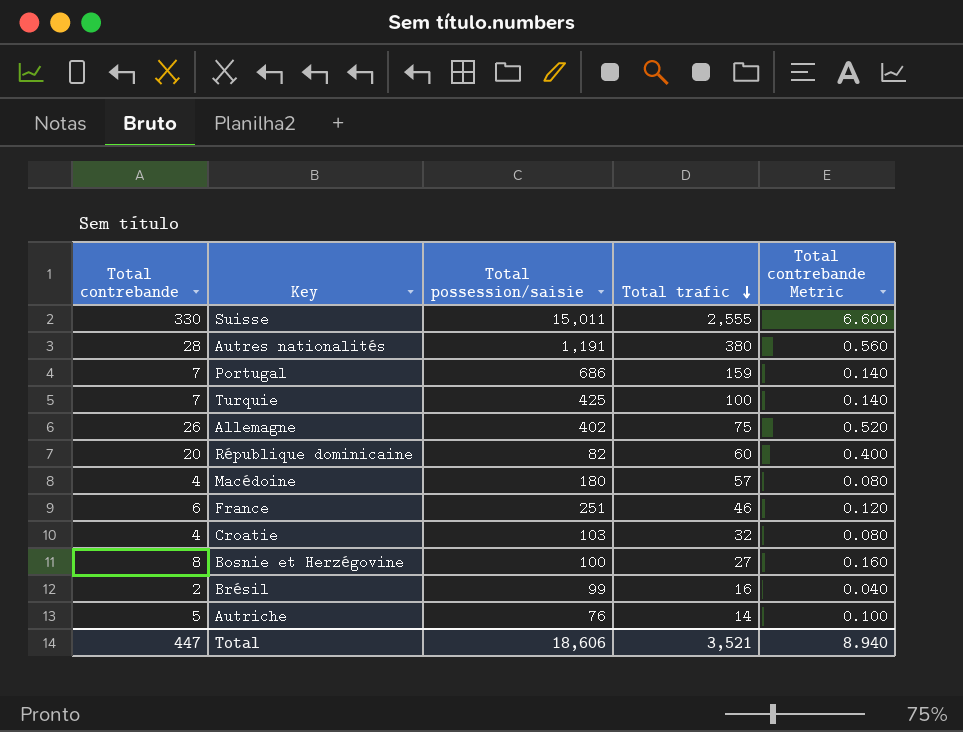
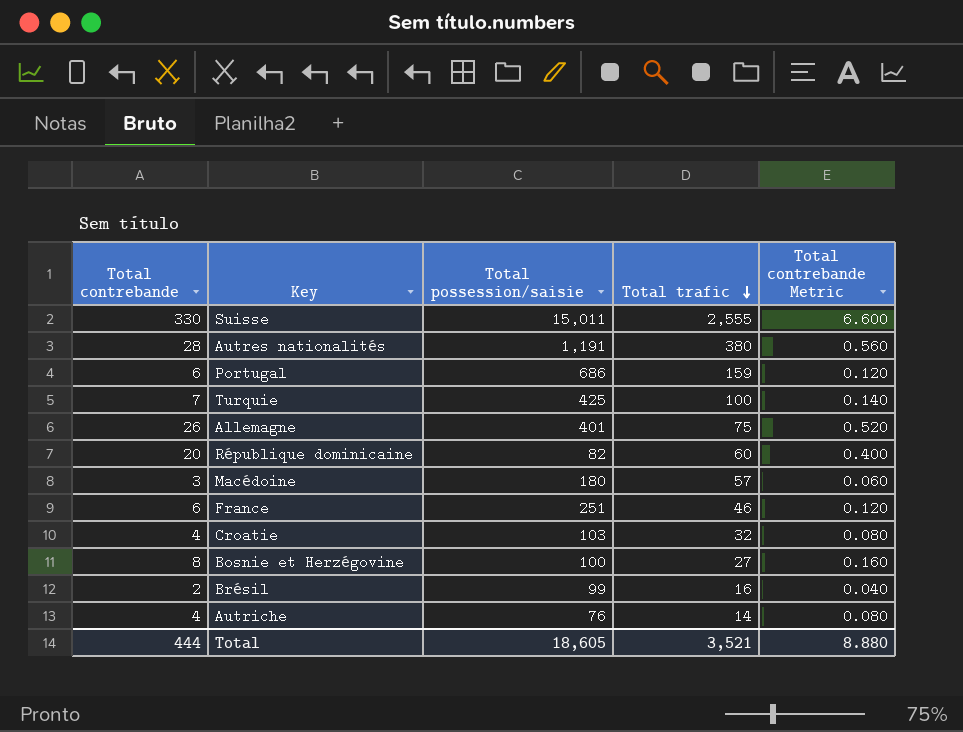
Portugal | Total contrebande: 7 -> 6
Portugal | Total contrebande Metric: 0.140 -> 0.120
Allemagne | Total possession/saisie: 402 -> 401
Macédoine | Total contrebande: 4 -> 3
Macédoine | Total contrebande Metric: 0.080 -> 0.060
Autriche | Total contrebande: 5 -> 4
Autriche | Total contrebande Metric: 0.100 -> 0.080
Total | Total contrebande: 447 -> 444
Total | Total possession/saisie: 18,606 -> 18,605
Total | Total contrebande Metric: 8.940 -> 8.880

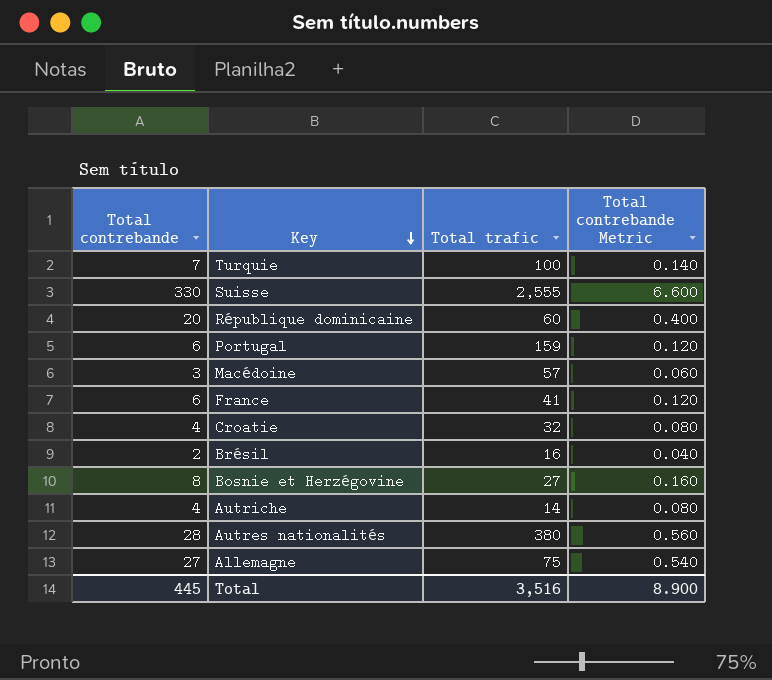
row order: Total trafic descending -> Key descending
column Total possession/saisie | position: 3 -> none
France | Total trafic: 46 -> 41
Allemagne | Total contrebande: 26 -> 27
Allemagne | Total contrebande Metric: 0.520 -> 0.540
Total | Total contrebande: 444 -> 445
Total | Total trafic: 3,521 -> 3,516
Total | Total contrebande Metric: 8.880 -> 8.900

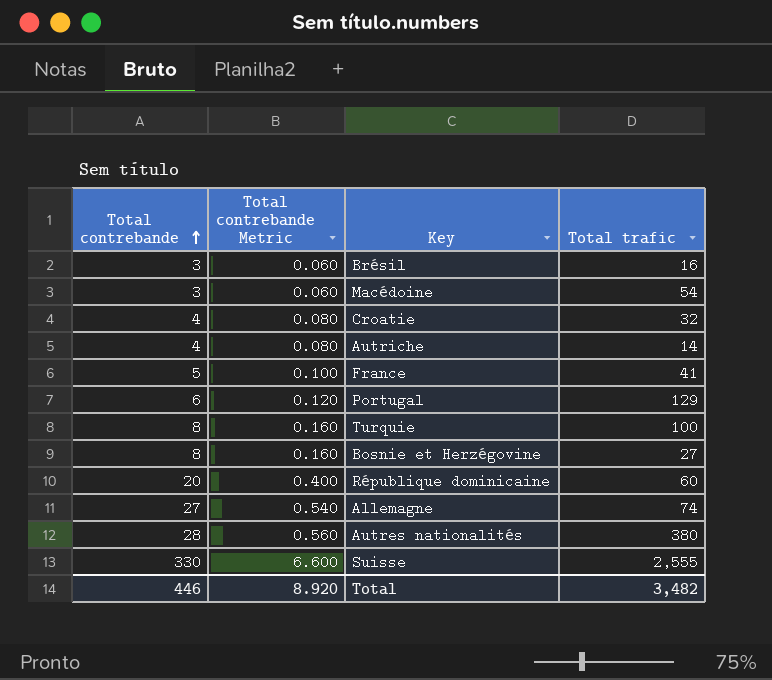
row order: Key descending -> Total contrebande ascending
column Total contrebande Metric | position: 4 -> 2
Brésil | Total contrebande: 2 -> 3
Brésil | Total contrebande Metric: 0.040 -> 0.060
Macédoine | Total trafic: 57 -> 54
France | Total contrebande: 6 -> 5
France | Total contrebande Metric: 0.120 -> 0.100
Portugal | Total trafic: 159 -> 129
Turquie | Total contrebande: 7 -> 8
Turquie | Total contrebande Metric: 0.140 -> 0.160
Allemagne | Total trafic: 75 -> 74
Total | Total contrebande: 445 -> 446
Total | Total contrebande Metric: 8.900 -> 8.920
Total | Total trafic: 3,516 -> 3,482

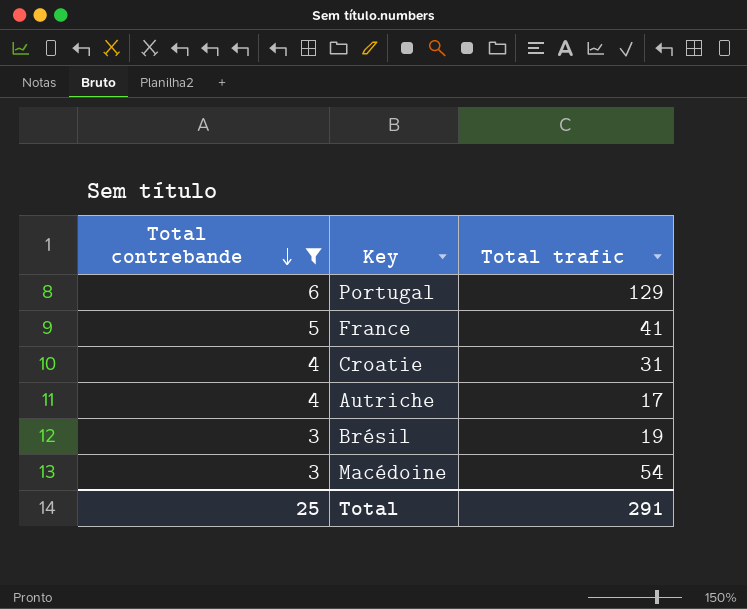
filter: none -> Total contrebande <= 6
row order: Total contrebande ascending -> Total contrebande descending
column Total contrebande Metric | formula: [Total contrebande] * 0.02 -> none
Croatie | Total trafic: 32 -> 31
Autriche | Total trafic: 14 -> 17
Brésil | Total trafic: 16 -> 19
Total | Total contrebande: 446 -> 25
Total | Total trafic: 3,482 -> 291

